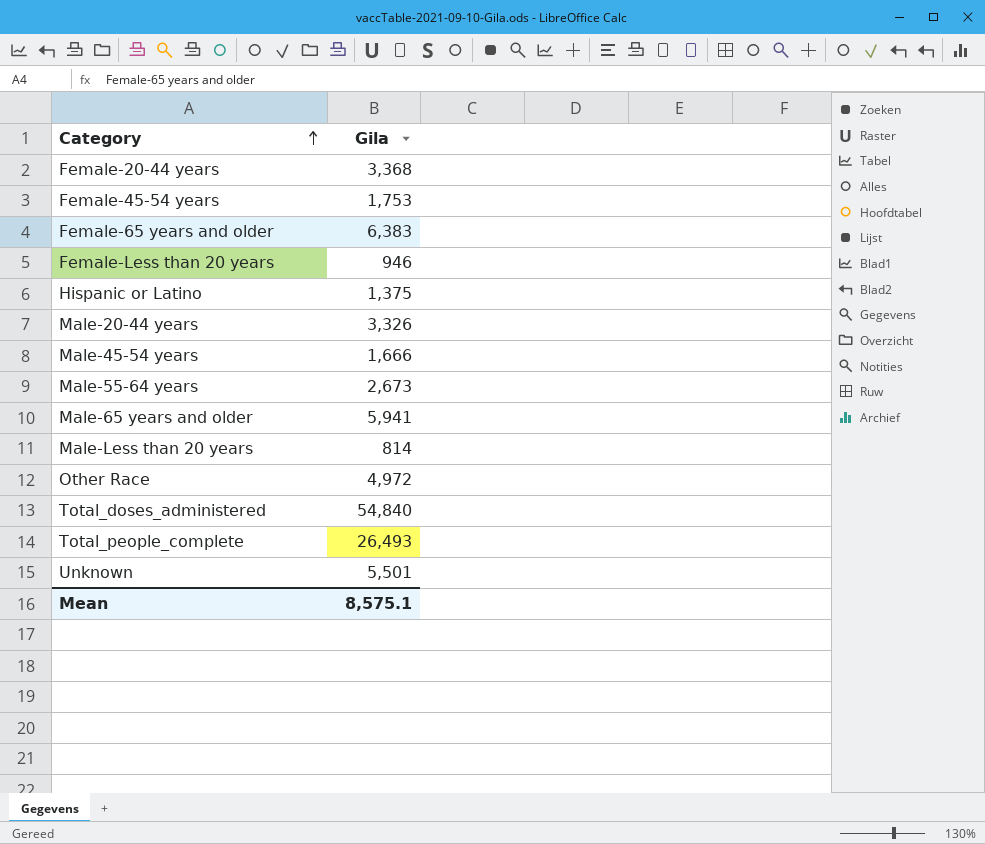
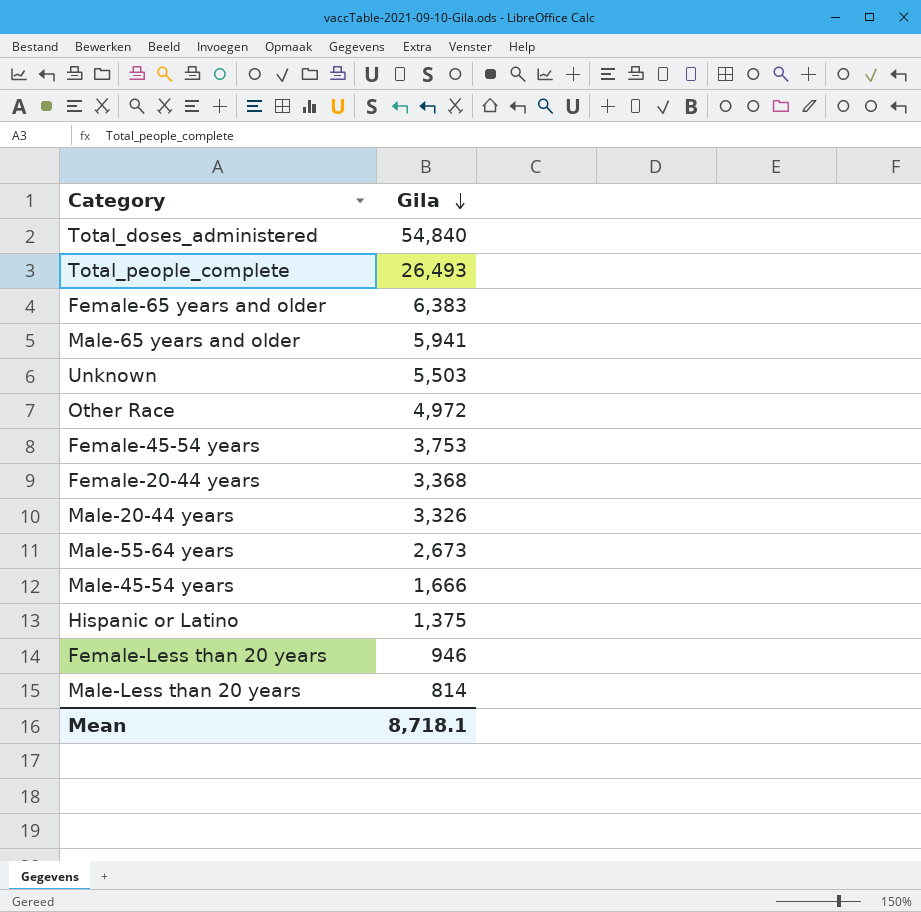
row order: Category ascending -> Gila descending
Unknown | Gila: 5,501 -> 5,503
Female-45-54 years | Gila: 1,753 -> 3,753
Mean | Gila: 8,575.1 -> 8,718.1

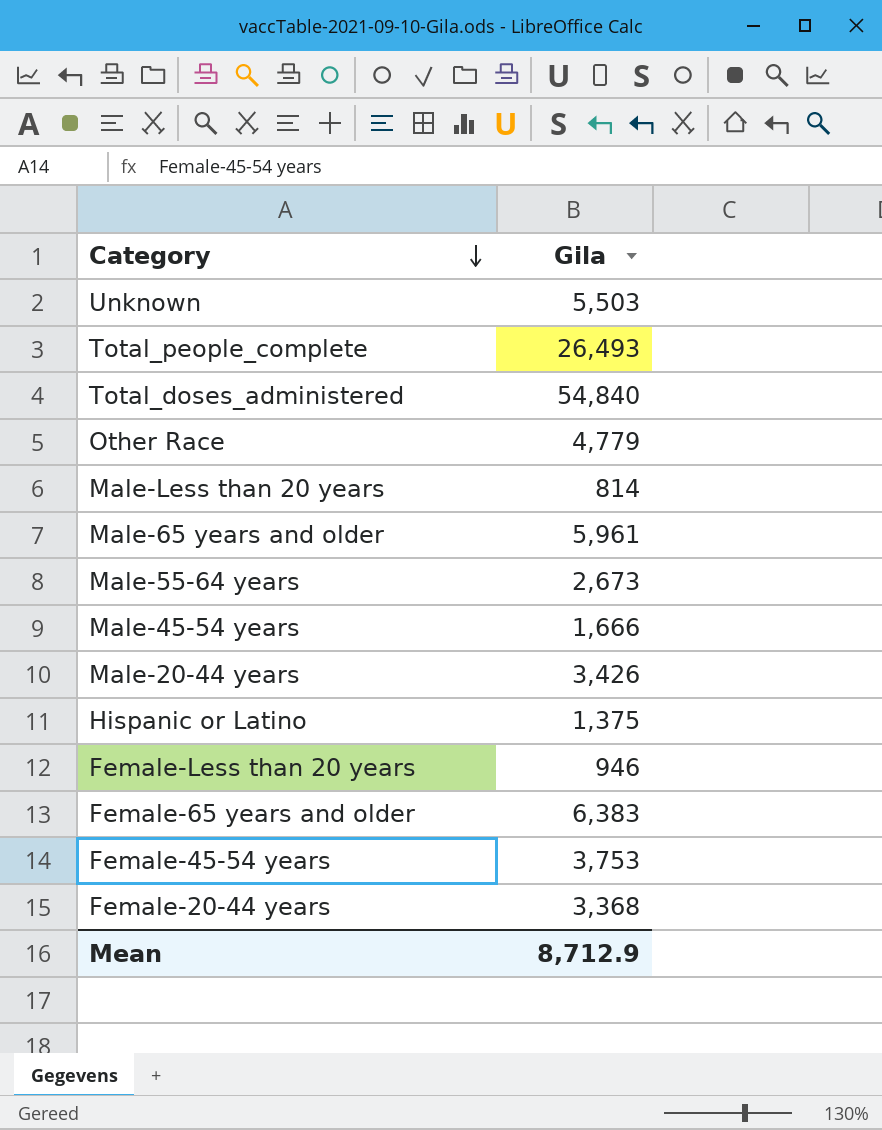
row order: Gila descending -> Category descending
Other Race | Gila: 4,972 -> 4,779
Male-65 years and older | Gila: 5,941 -> 5,961
Male-20-44 years | Gila: 3,326 -> 3,426
Mean | Gila: 8,718.1 -> 8,712.9

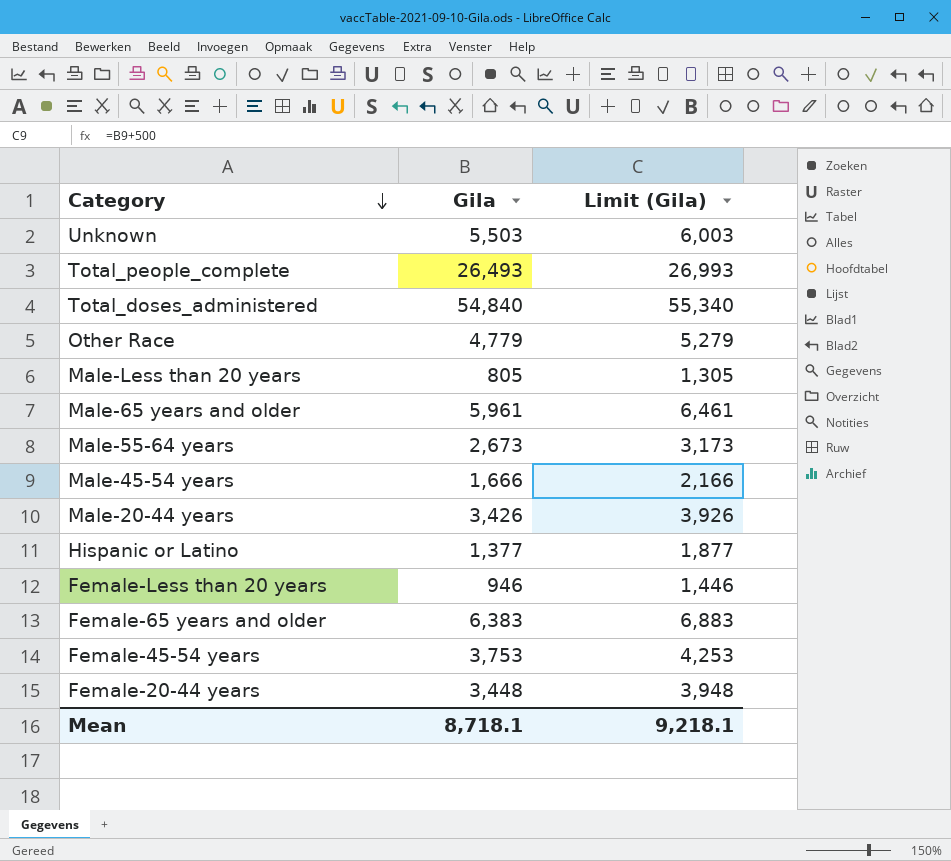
column Limit (Gila) | formula: none -> [Gila] + 500
Male-Less than 20 years | Gila: 814 -> 805
Hispanic or Latino | Gila: 1,375 -> 1,377
Female-20-44 years | Gila: 3,368 -> 3,448
Mean | Gila: 8,712.9 -> 8,718.1

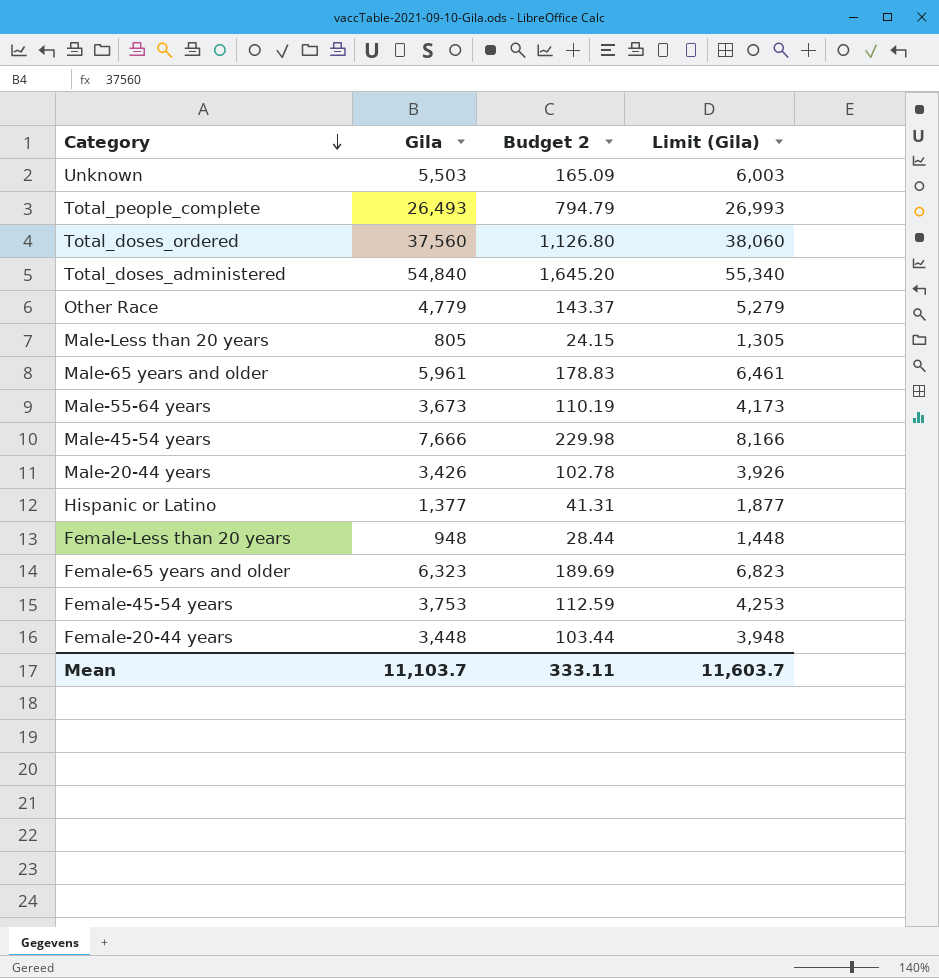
column Budget 2 | formula: none -> [Gila] * 0.03
row Total_doses_ordered: none -> 37,560 | 1,126.80 | 38,060
Male-55-64 years | Gila: 2,673 -> 3,673
Male-55-64 years | Limit (Gila): 3,173 -> 4,173
Male-45-54 years | Gila: 1,666 -> 7,666
Male-45-54 years | Limit (Gila): 2,166 -> 8,166
Female-Less than 20 years | Gila: 946 -> 948
Female-Less than 20 years | Limit (Gila): 1,446 -> 1,448
Female-65 years and older | Gila: 6,383 -> 6,323
Female-65 years and older | Limit (Gila): 6,883 -> 6,823
Mean | Gila: 8,718.1 -> 11,103.7
Mean | Limit (Gila): 9,218.1 -> 11,603.7

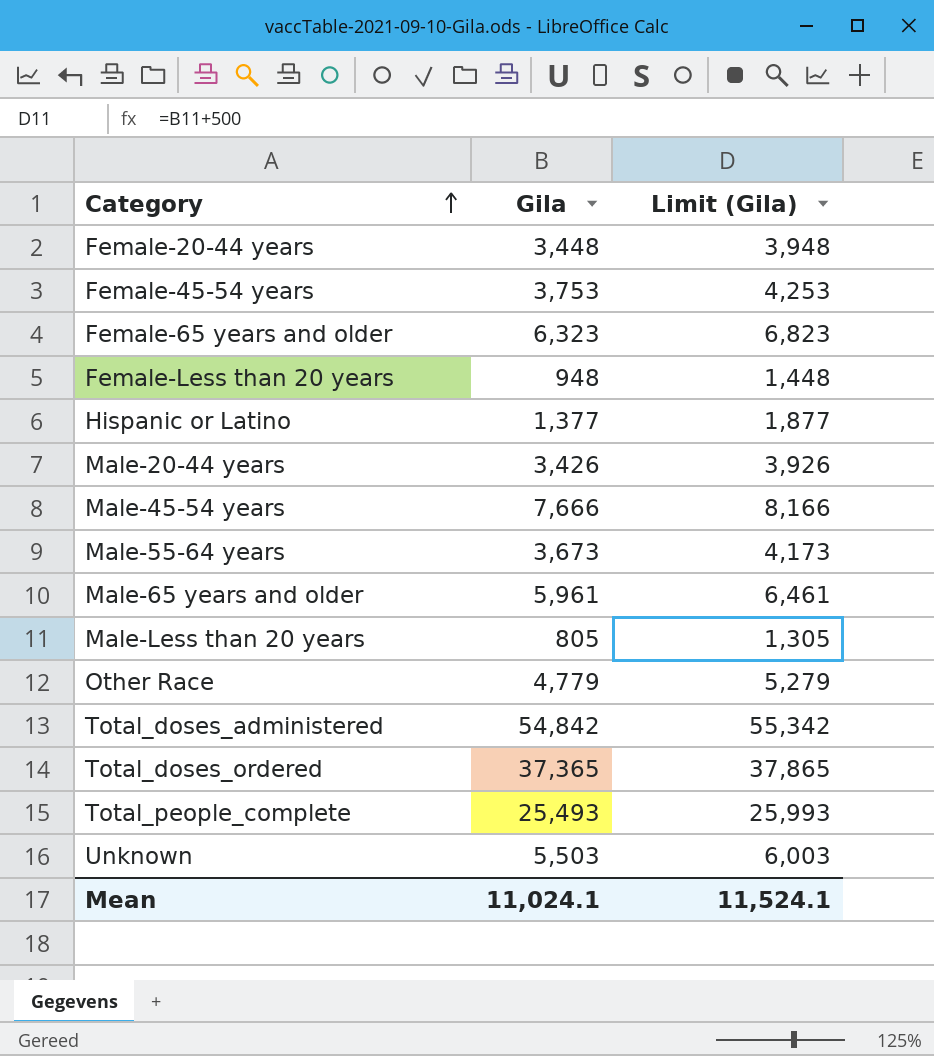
row order: Category descending -> Category ascending
column Budget 2 | formula: [Gila] * 0.03 -> none
Total_doses_administered | Gila: 54,840 -> 54,842
Total_doses_administered | Limit (Gila): 55,340 -> 55,342
Total_doses_ordered | Gila: 37,560 -> 37,365
Total_doses_ordered | Limit (Gila): 38,060 -> 37,865
Total_people_complete | Gila: 26,493 -> 25,493
Total_people_complete | Limit (Gila): 26,993 -> 25,993
Mean | Gila: 11,103.7 -> 11,024.1
Mean | Limit (Gila): 11,603.7 -> 11,524.1

